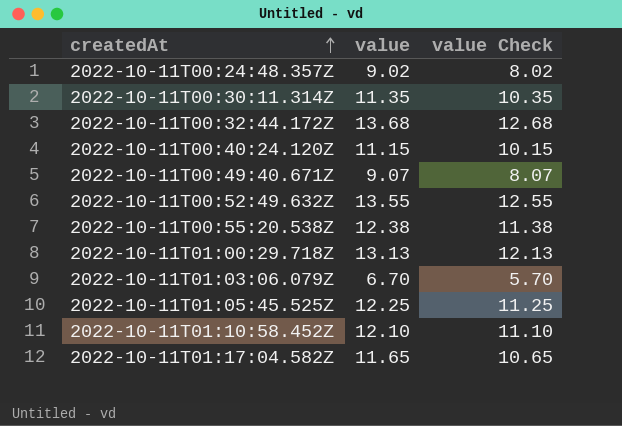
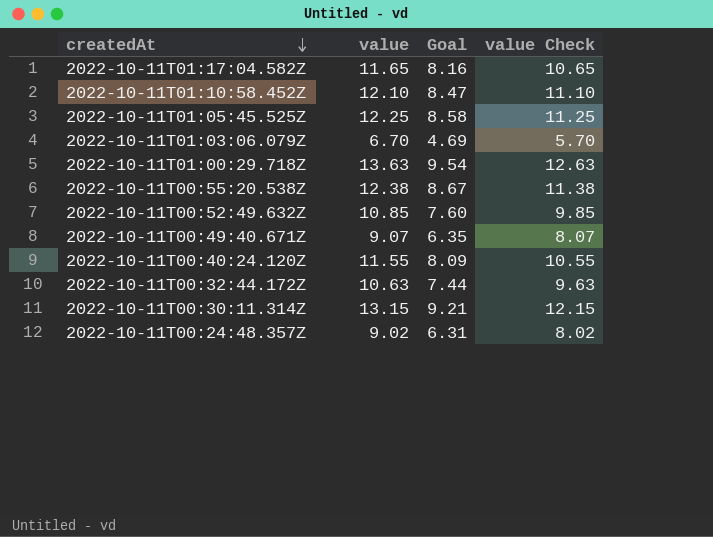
row order: createdAt ascending -> createdAt descending
column Goal | formula: none -> [value] * 0.7
2022-10-11T01:00:29.718Z | value: 13.13 -> 13.63
2022-10-11T01:00:29.718Z | value Check: 12.13 -> 12.63
2022-10-11T00:52:49.632Z | value: 13.55 -> 10.85
2022-10-11T00:52:49.632Z | value Check: 12.55 -> 9.85
2022-10-11T00:40:24.120Z | value: 11.15 -> 11.55
2022-10-11T00:40:24.120Z | value Check: 10.15 -> 10.55
2022-10-11T00:32:44.172Z | value: 13.68 -> 10.63
2022-10-11T00:32:44.172Z | value Check: 12.68 -> 9.63
2022-10-11T00:30:11.314Z | value: 11.35 -> 13.15
2022-10-11T00:30:11.314Z | value Check: 10.35 -> 12.15

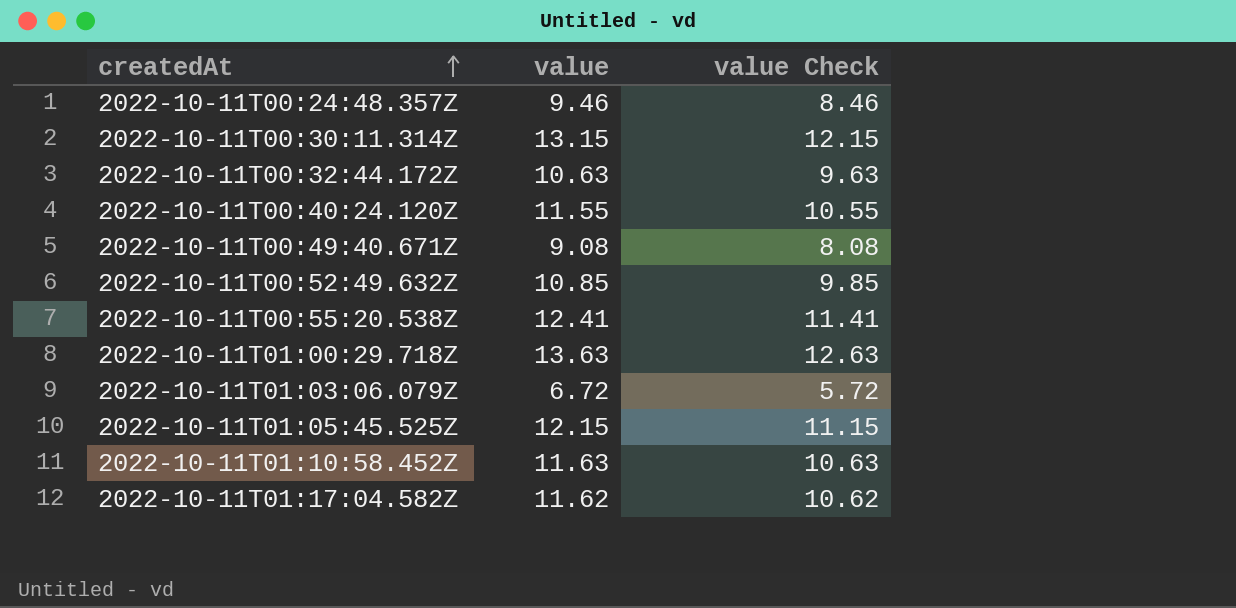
row order: createdAt descending -> createdAt ascending
column Goal | formula: [value] * 0.7 -> none
2022-10-11T00:24:48.357Z | value: 9.02 -> 9.46
2022-10-11T00:24:48.357Z | value Check: 8.02 -> 8.46
2022-10-11T00:49:40.671Z | value: 9.07 -> 9.08
2022-10-11T00:49:40.671Z | value Check: 8.07 -> 8.08
2022-10-11T00:55:20.538Z | value: 12.38 -> 12.41
2022-10-11T00:55:20.538Z | value Check: 11.38 -> 11.41
2022-10-11T01:03:06.079Z | value: 6.70 -> 6.72
2022-10-11T01:03:06.079Z | value Check: 5.70 -> 5.72
2022-10-11T01:05:45.525Z | value: 12.25 -> 12.15
2022-10-11T01:05:45.525Z | value Check: 11.25 -> 11.15
2022-10-11T01:10:58.452Z | value: 12.10 -> 11.63
2022-10-11T01:10:58.452Z | value Check: 11.10 -> 10.63
2022-10-11T01:17:04.582Z | value: 11.65 -> 11.62
2022-10-11T01:17:04.582Z | value Check: 10.65 -> 10.62

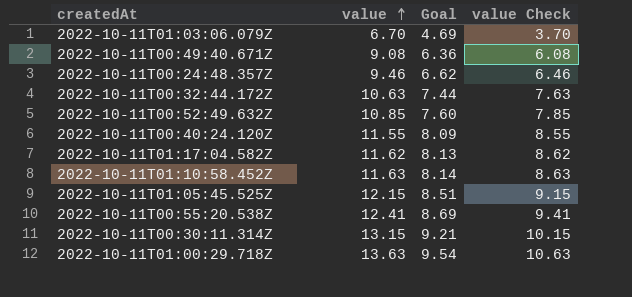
row order: createdAt ascending -> value ascending
column Goal | formula: none -> [value] * 0.7
column value Check | formula: [value] - 1 -> [value] - 3
2022-10-11T01:03:06.079Z | value: 6.72 -> 6.70

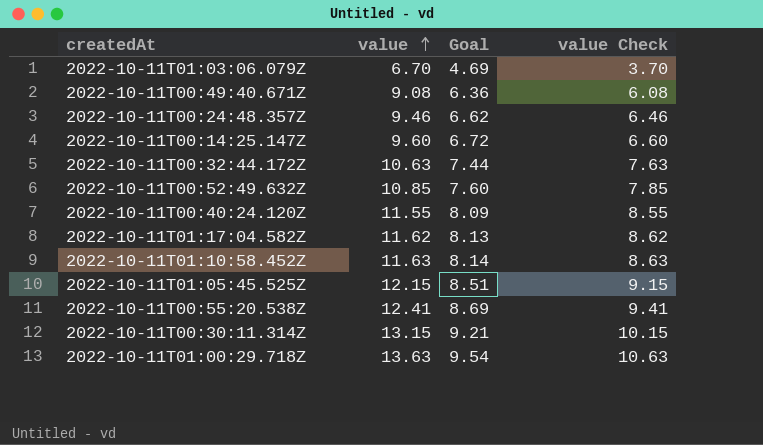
row 2022-10-11T00:14:25.147Z: none -> 9.60 | 6.72 | 6.60

